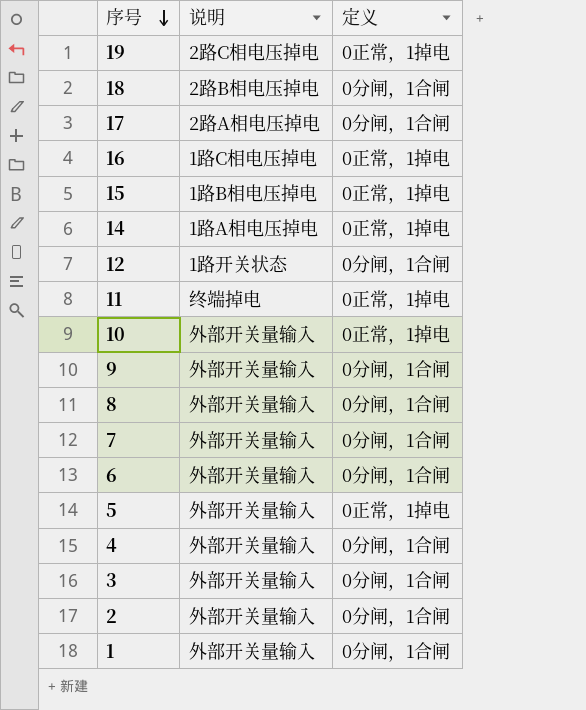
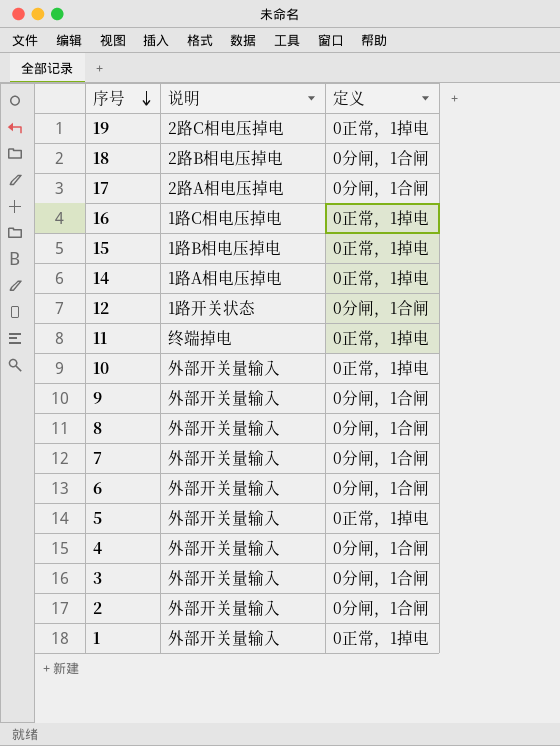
1 | 定义: 0分闸，1合闸 -> 0正常，1掉电

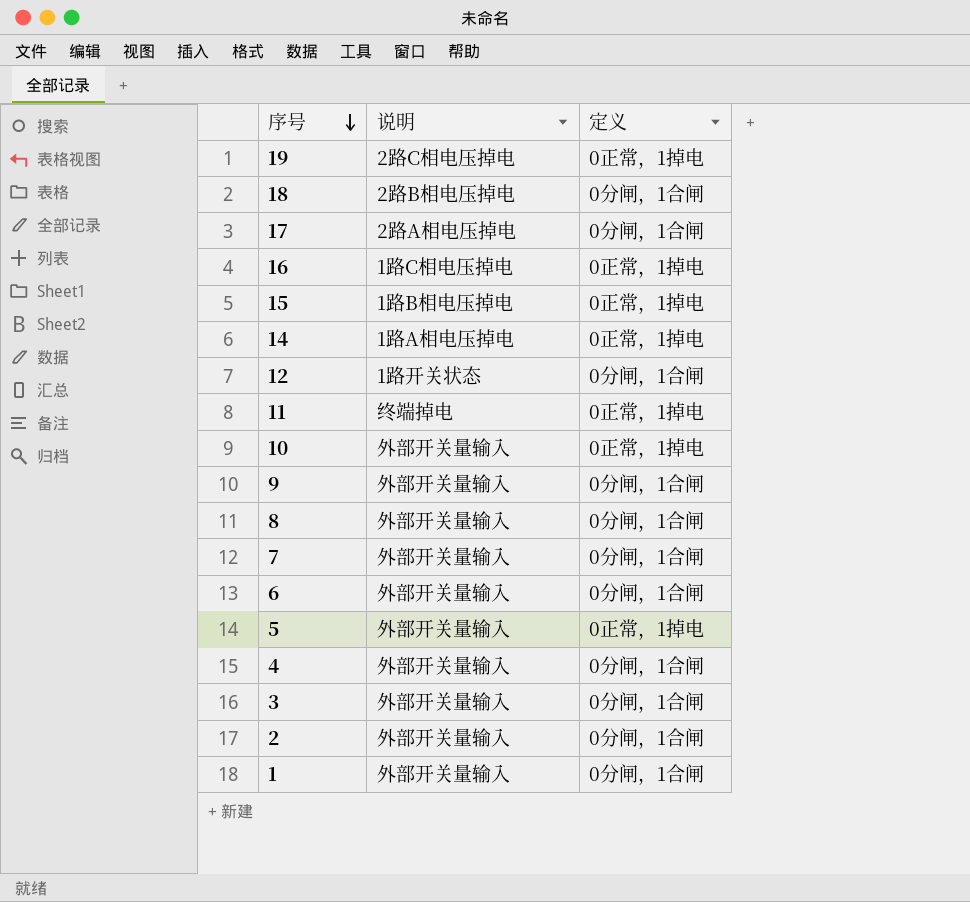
1 | 定义: 0正常，1掉电 -> 0分闸，1合闸

